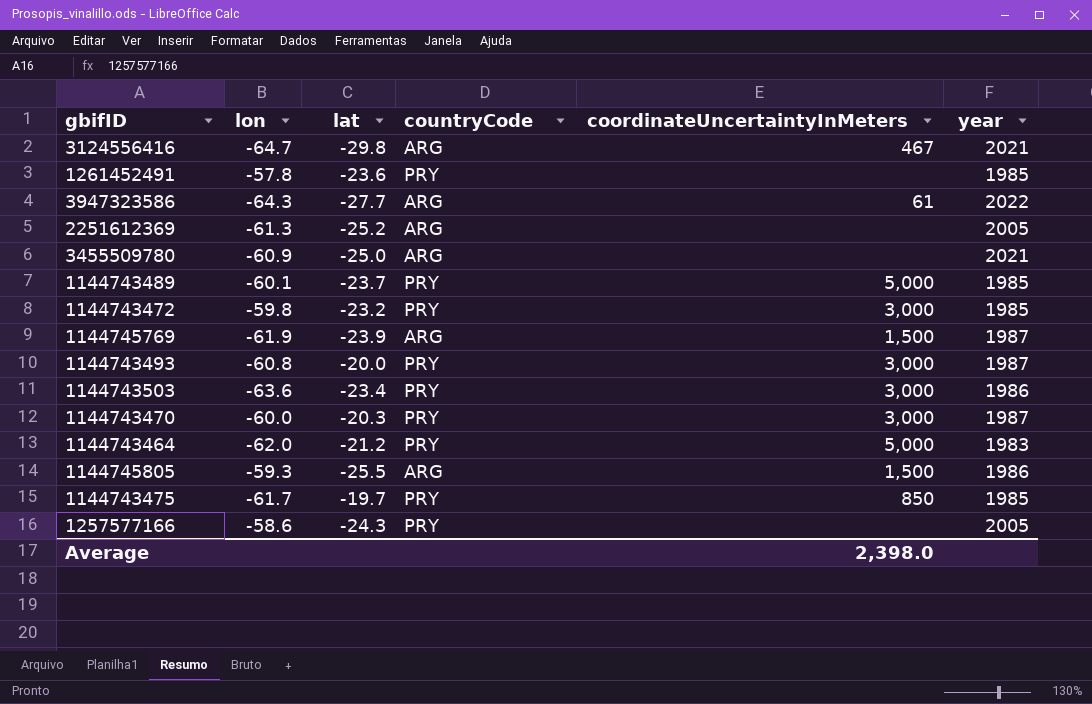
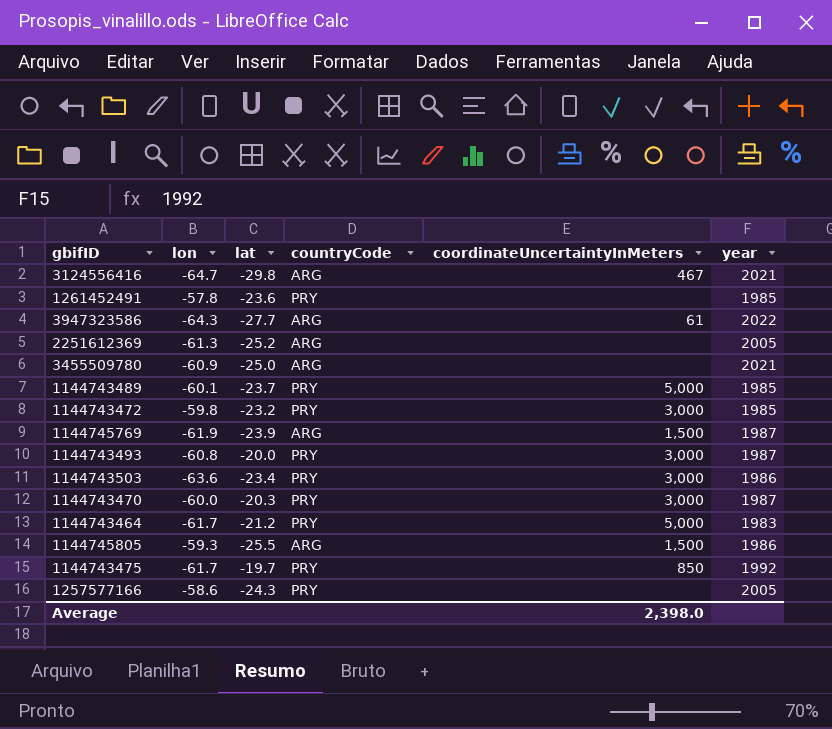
1144743464 | lon: -62.0 -> -61.7
1144743475 | year: 1985 -> 1992

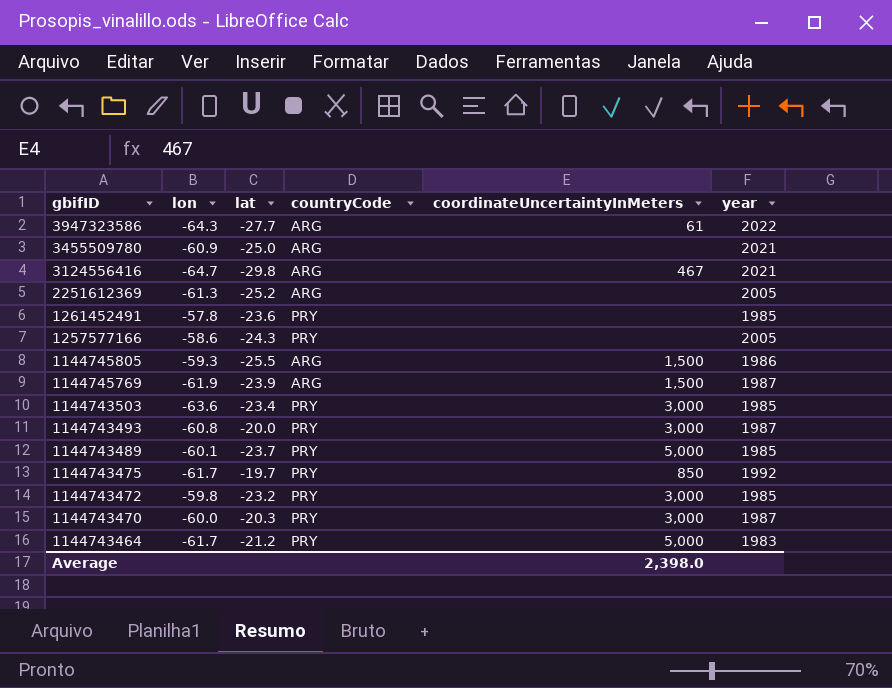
row order: none -> gbifID descending
1144743503 | year: 1986 -> 1985

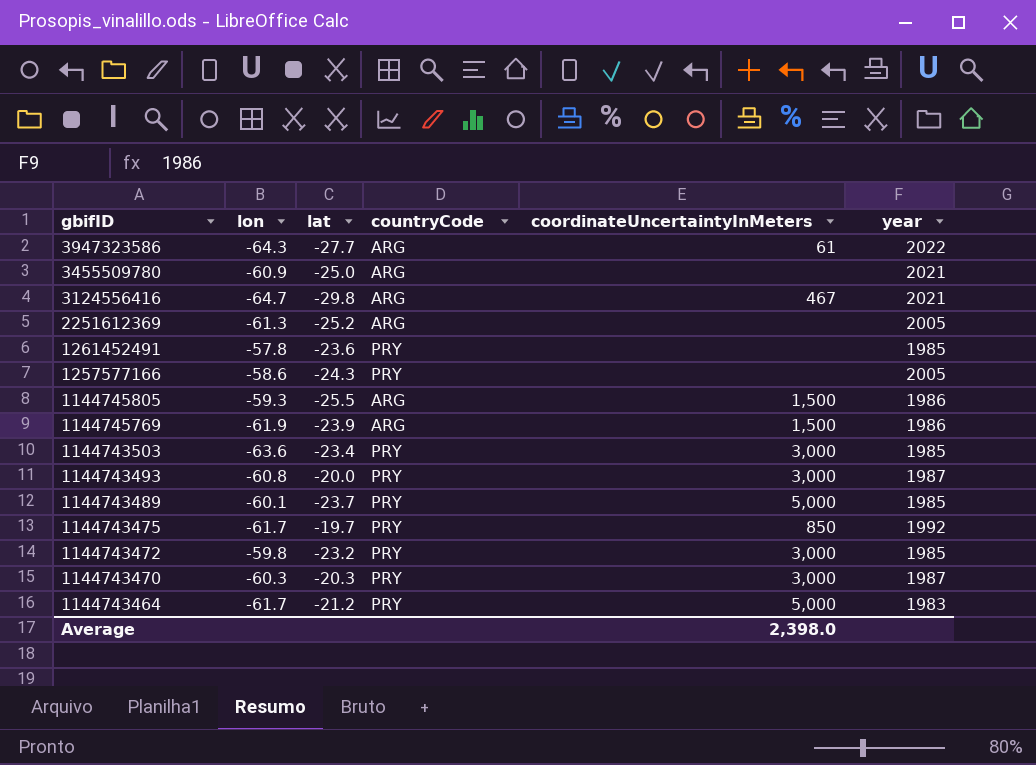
1144745769 | year: 1987 -> 1986
1144743470 | lon: -60.0 -> -60.3

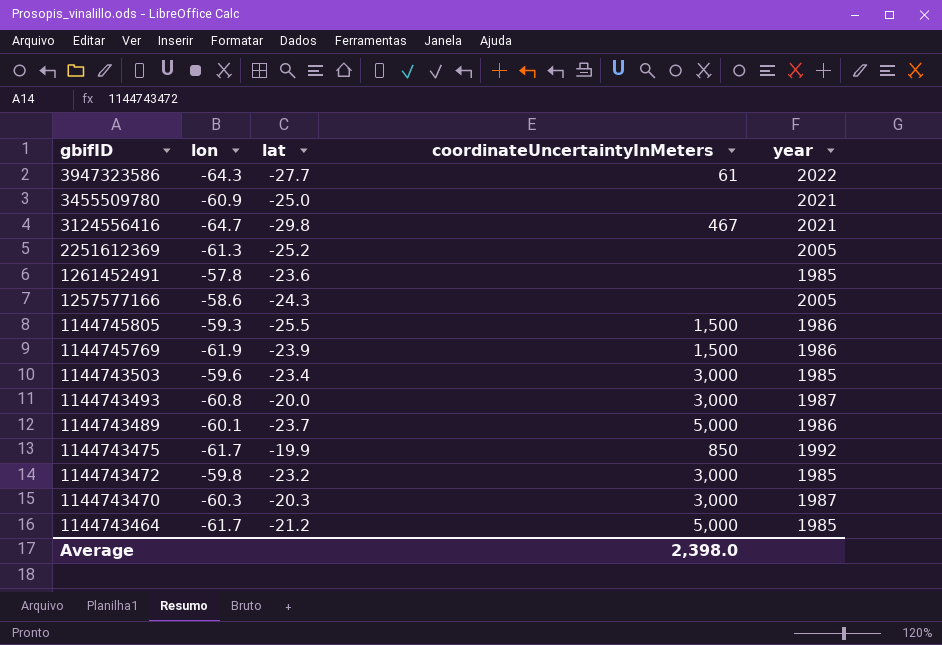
column countryCode | position: 4 -> none
1144743503 | lon: -63.6 -> -59.6
1144743489 | year: 1985 -> 1986
1144743475 | lat: -19.7 -> -19.9
1144743464 | year: 1983 -> 1985

